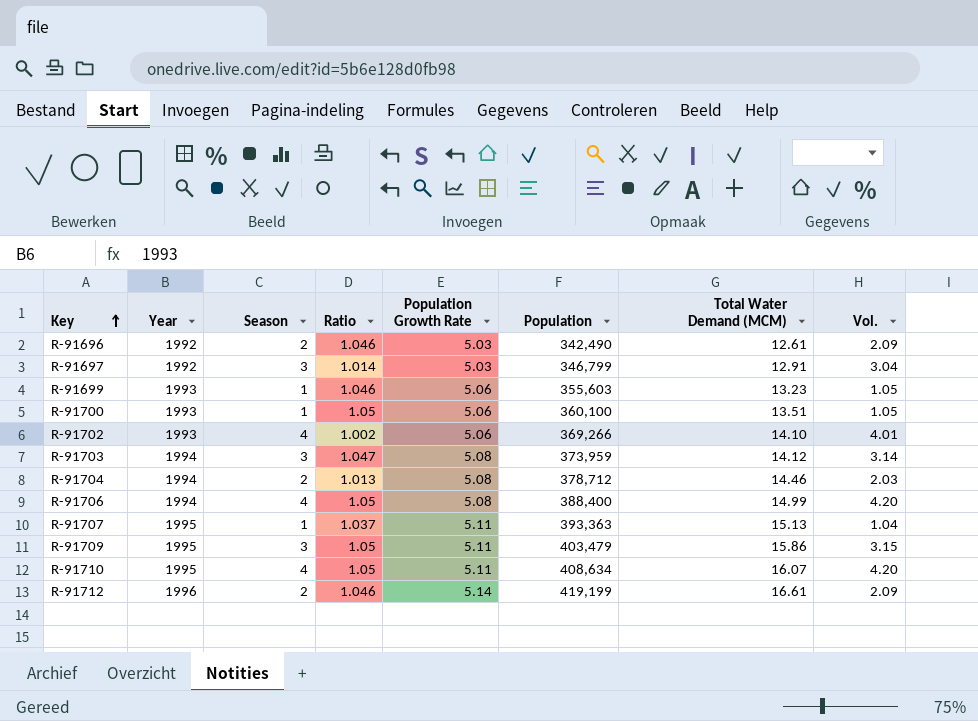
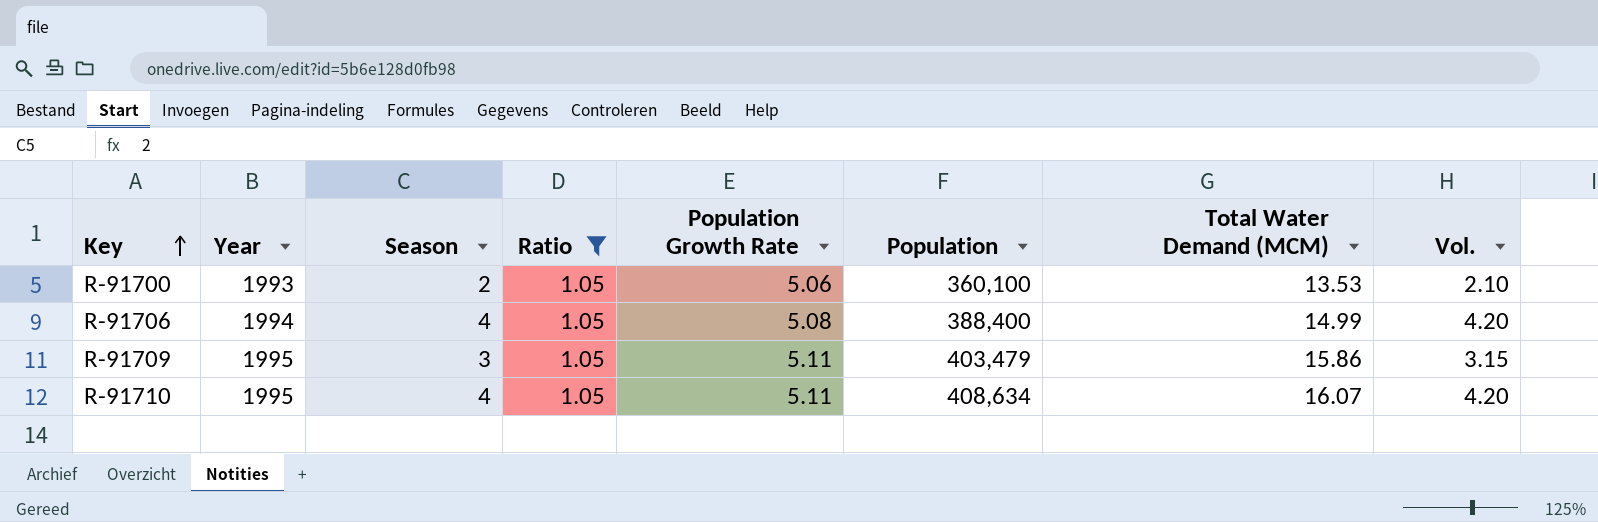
filter: none -> Ratio = 1.05
R-91700 | Season: 1 -> 2
R-91700 | Total Water Demand (MCM): 13.51 -> 13.53
R-91700 | Vol.: 1.05 -> 2.10

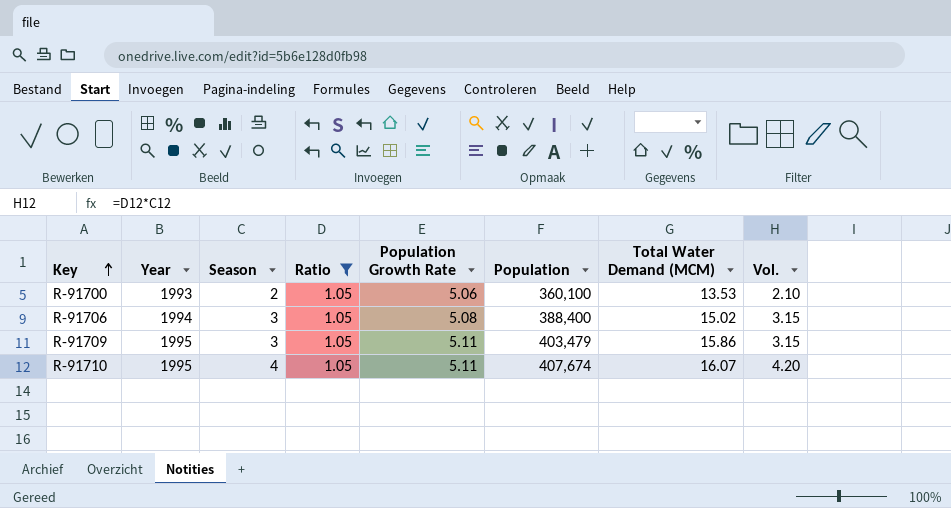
R-91706 | Season: 4 -> 3
R-91706 | Total Water Demand (MCM): 14.99 -> 15.02
R-91706 | Vol.: 4.20 -> 3.15
R-91710 | Population: 408,634 -> 407,674

